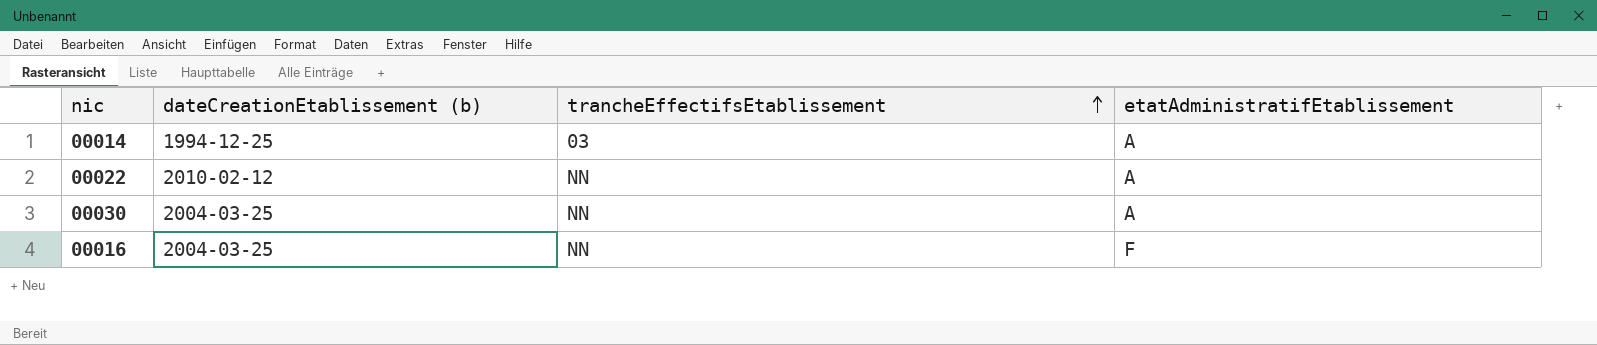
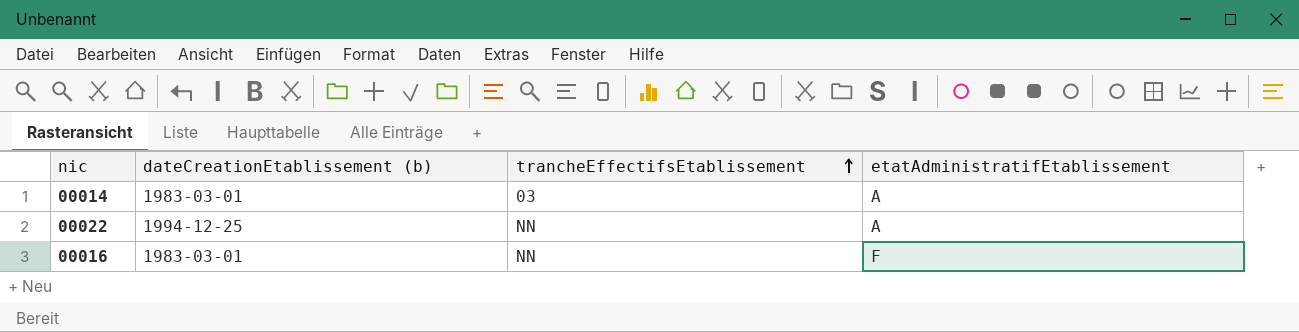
row 00030: 2004-03-25 | NN | A -> none
00014 | dateCreationEtablissement (b): 1994-12-25 -> 1983-03-01
00022 | dateCreationEtablissement (b): 2010-02-12 -> 1994-12-25
00016 | dateCreationEtablissement (b): 2004-03-25 -> 1983-03-01

